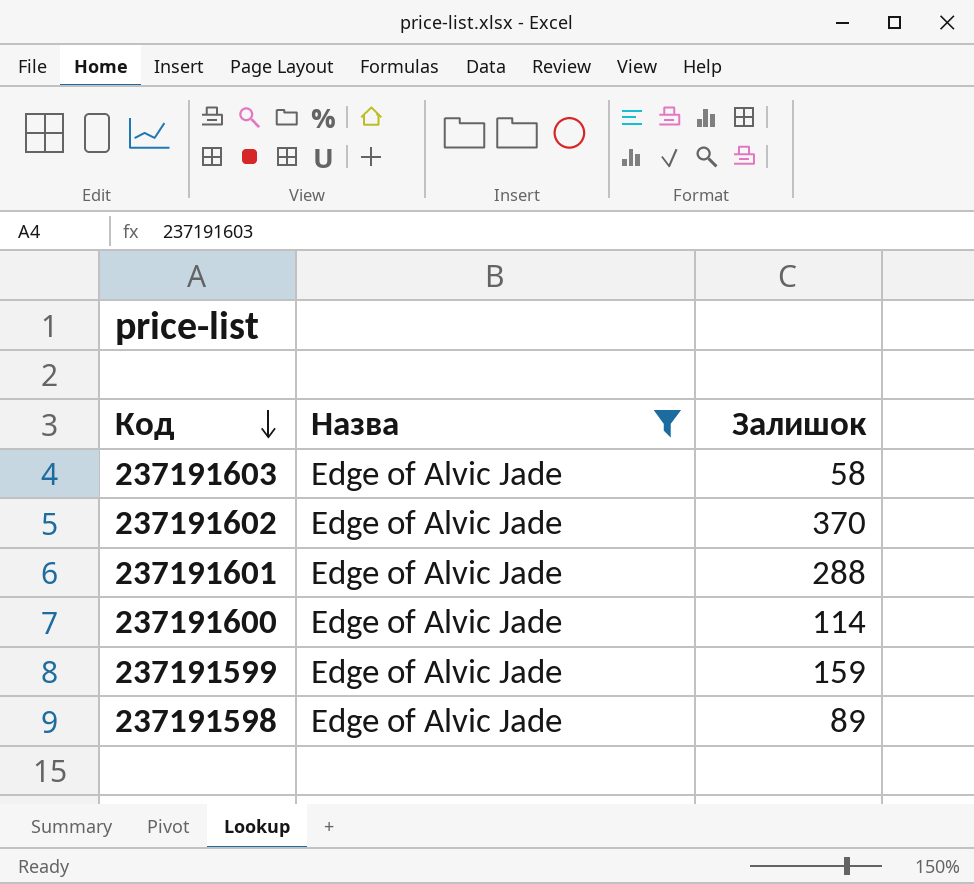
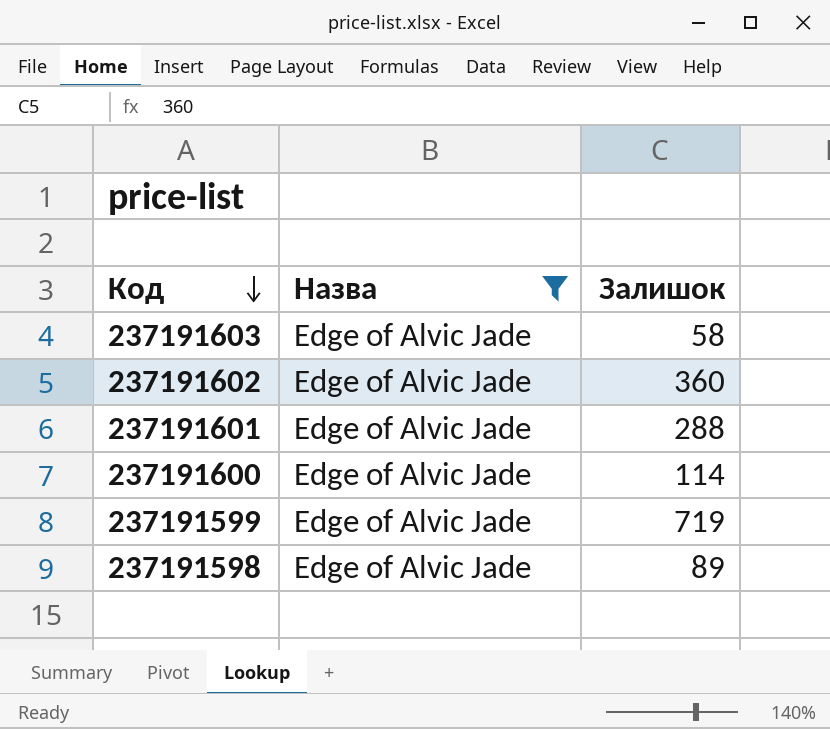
237191602 | Залишок: 370 -> 360
237191599 | Залишок: 159 -> 719

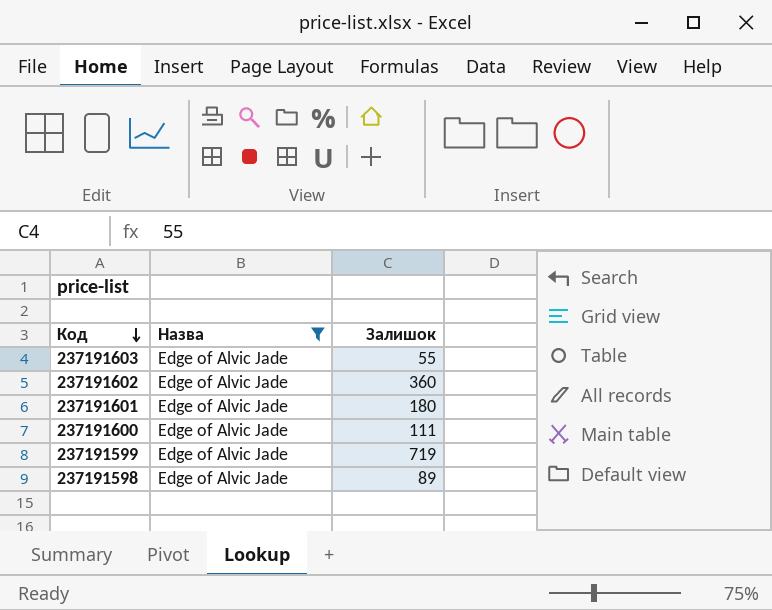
237191603 | Залишок: 58 -> 55
237191601 | Залишок: 288 -> 180
237191600 | Залишок: 114 -> 111

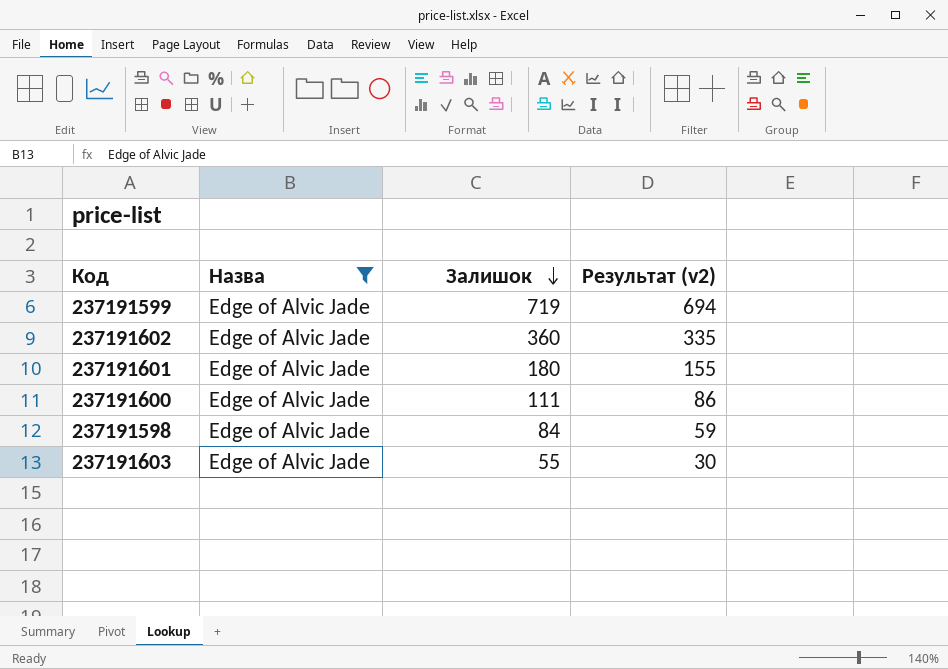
row order: Код descending -> Залишок descending
column Результат (v2) | formula: none -> [Залишок] - 25
237191598 | Залишок: 89 -> 84

